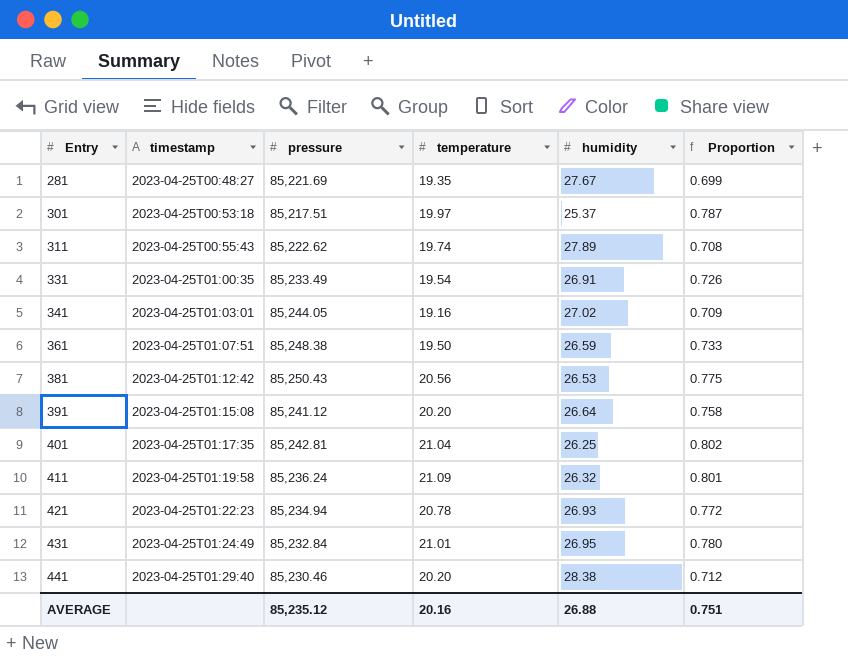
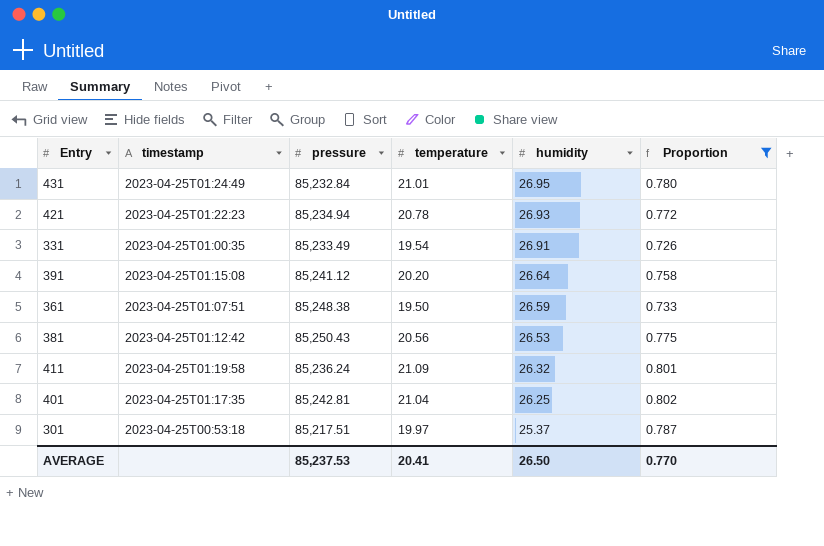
filter: none -> Proportion >= 0.726
row order: Entry ascending -> humidity descending
AVERAGE | pressure: 85,235.12 -> 85,237.53
AVERAGE | temperature: 20.16 -> 20.41
AVERAGE | humidity: 26.88 -> 26.50
AVERAGE | Proportion: 0.751 -> 0.770

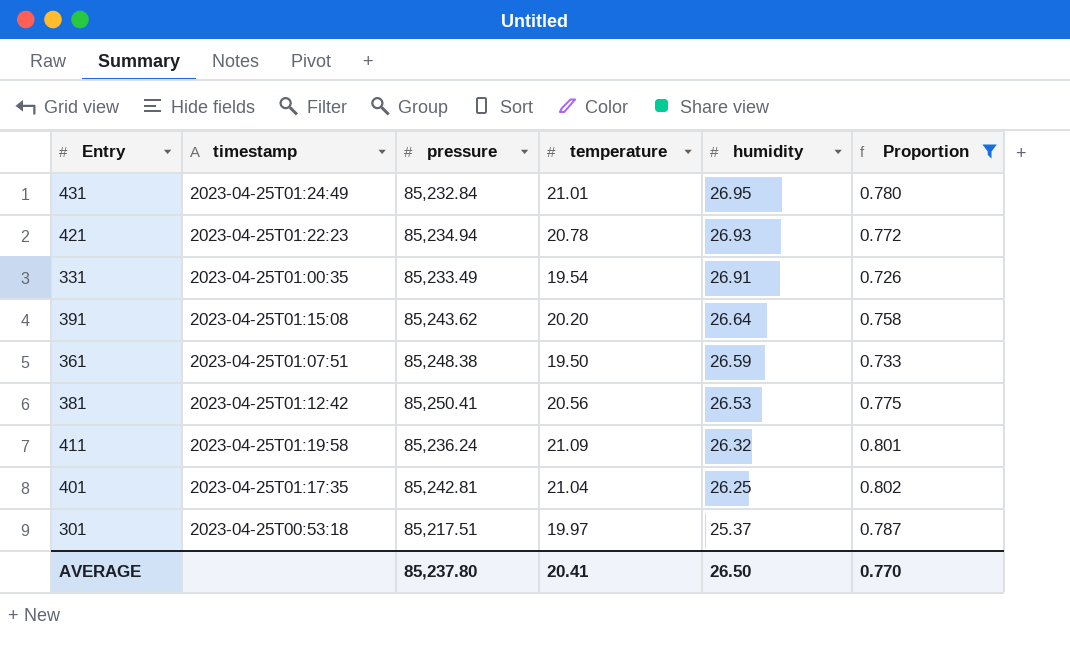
391 | pressure: 85,241.12 -> 85,243.62
381 | pressure: 85,250.43 -> 85,250.41
AVERAGE | pressure: 85,237.53 -> 85,237.80

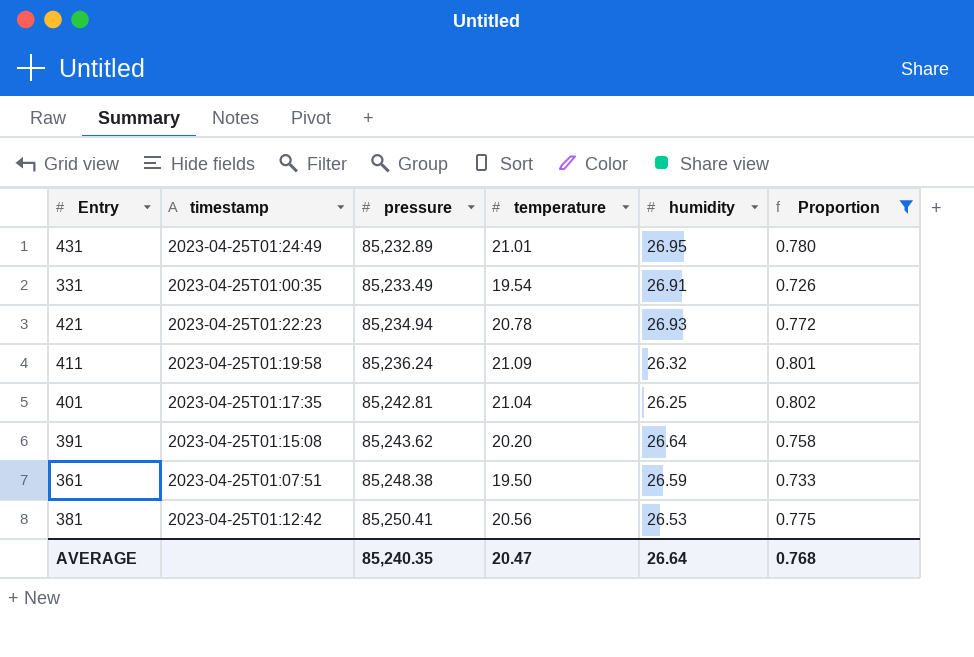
row order: humidity descending -> pressure ascending
row 301: 2023-04-25T00:53:18 | 85,217.51 | 19.97 | 25.37 | 0.787 -> none
431 | pressure: 85,232.84 -> 85,232.89
AVERAGE | pressure: 85,237.80 -> 85,240.35
AVERAGE | temperature: 20.41 -> 20.47
AVERAGE | humidity: 26.50 -> 26.64
AVERAGE | Proportion: 0.770 -> 0.768

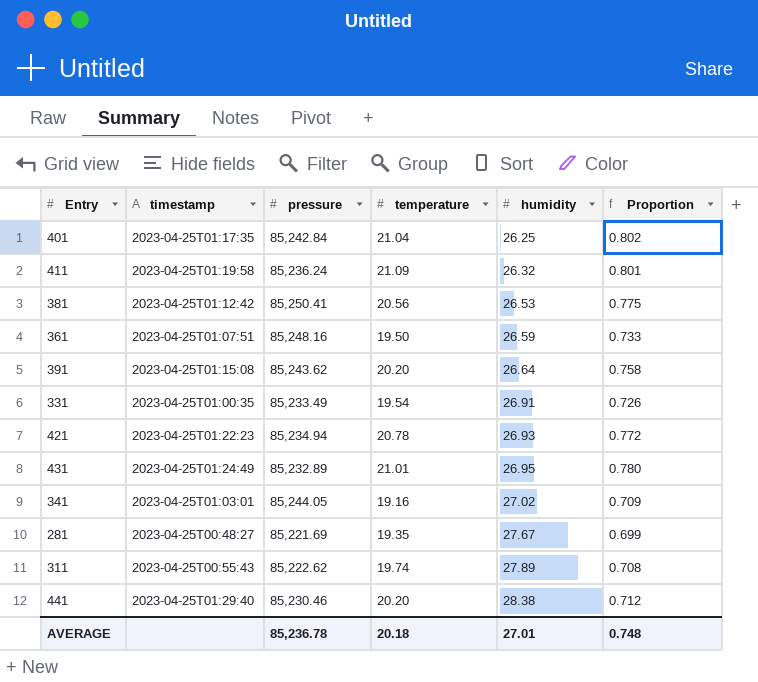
filter: Proportion >= 0.726 -> none
row order: pressure ascending -> humidity ascending
401 | pressure: 85,242.81 -> 85,242.84
361 | pressure: 85,248.38 -> 85,248.16
AVERAGE | pressure: 85,240.35 -> 85,236.78
AVERAGE | temperature: 20.47 -> 20.18
AVERAGE | humidity: 26.64 -> 27.01
AVERAGE | Proportion: 0.768 -> 0.748

